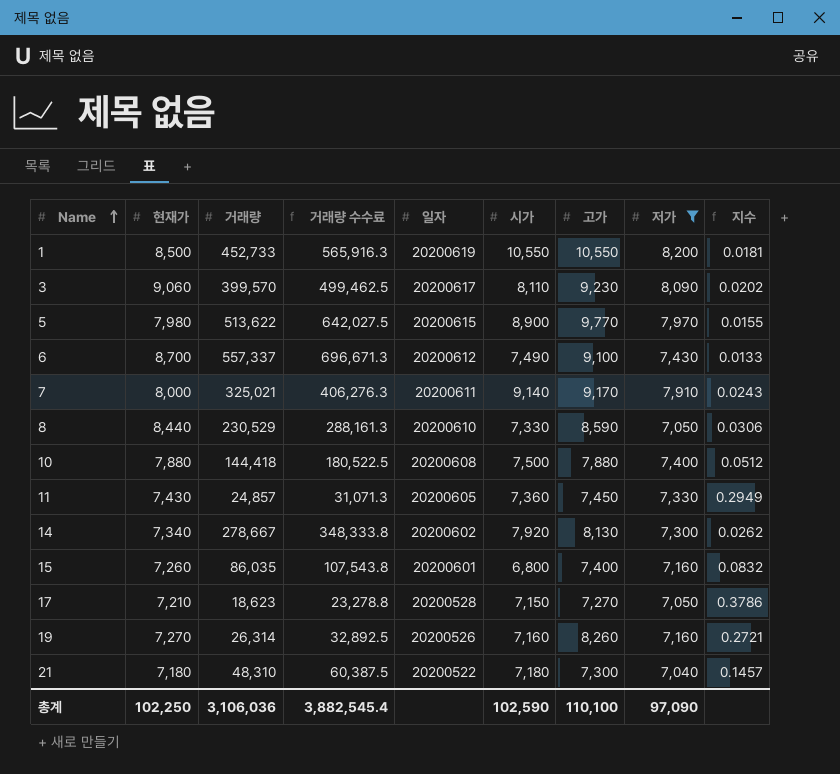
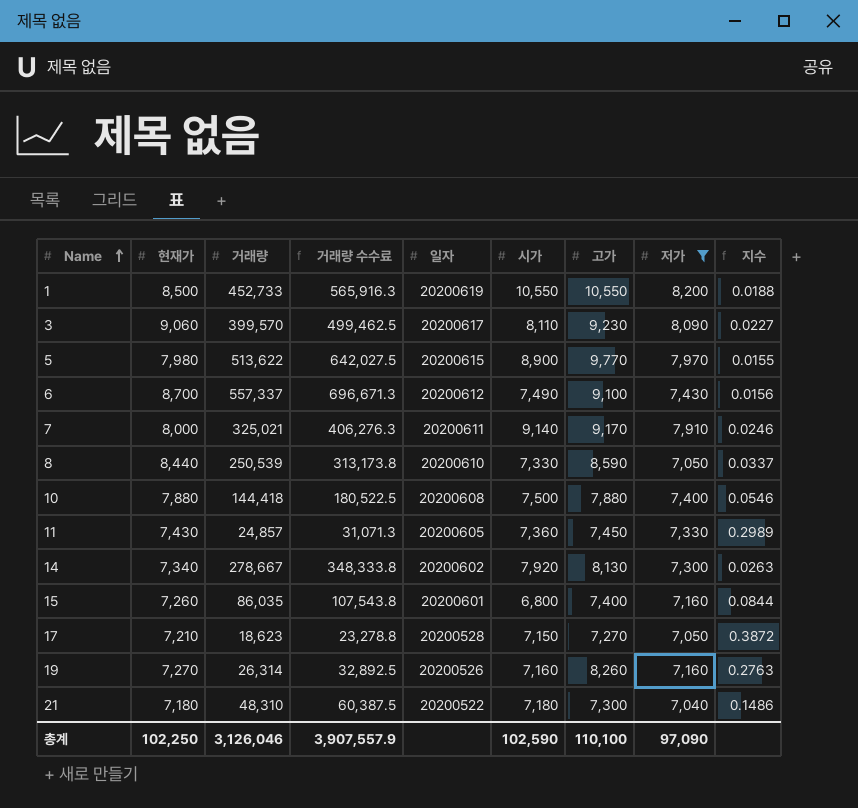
column 지수 | formula: [저가] / [거래량] -> [현재가] / [거래량]
8 | 거래량: 230,529 -> 250,539
8 | 거래량 수수료: 288,161.3 -> 313,173.8
총계 | 거래량: 3,106,036 -> 3,126,046
총계 | 거래량 수수료: 3,882,545.4 -> 3,907,557.9

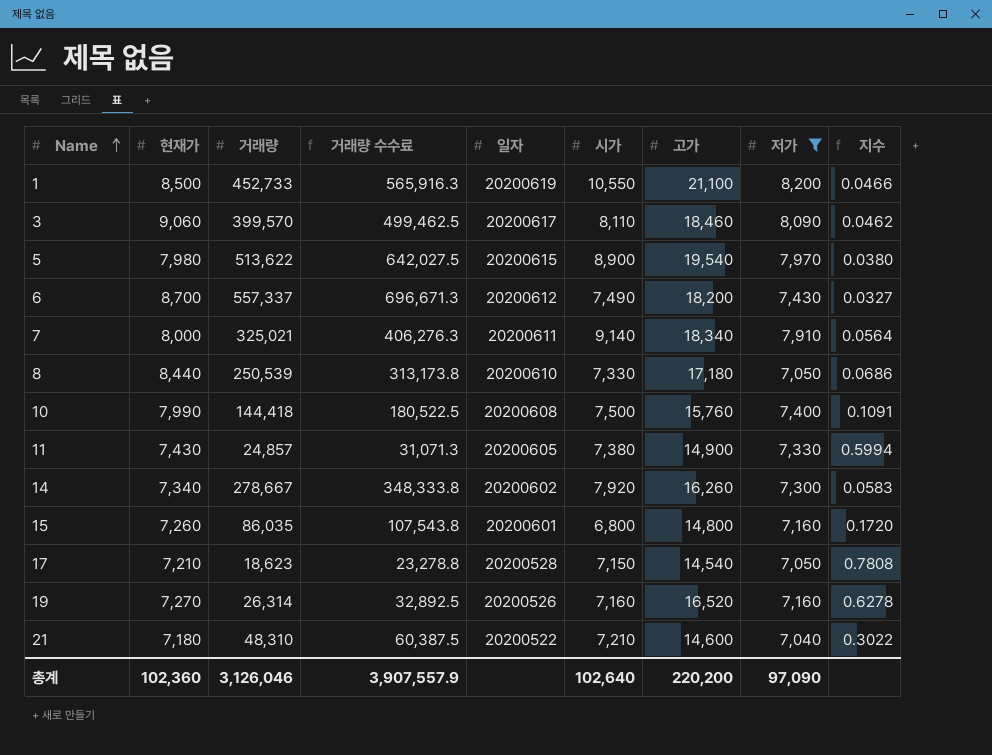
column 지수 | formula: [현재가] / [거래량] -> [고가] / [거래량]
1 | 고가: 10,550 -> 21,100
3 | 고가: 9,230 -> 18,460
5 | 고가: 9,770 -> 19,540
6 | 고가: 9,100 -> 18,200
7 | 고가: 9,170 -> 18,340
8 | 고가: 8,590 -> 17,180
10 | 현재가: 7,880 -> 7,990
10 | 고가: 7,880 -> 15,760
11 | 시가: 7,360 -> 7,380
11 | 고가: 7,450 -> 14,900
14 | 고가: 8,130 -> 16,260
15 | 고가: 7,400 -> 14,800
17 | 고가: 7,270 -> 14,540
19 | 고가: 8,260 -> 16,520
21 | 시가: 7,180 -> 7,210
21 | 고가: 7,300 -> 14,600
총계 | 현재가: 102,250 -> 102,360
총계 | 시가: 102,590 -> 102,640
총계 | 고가: 110,100 -> 220,200

